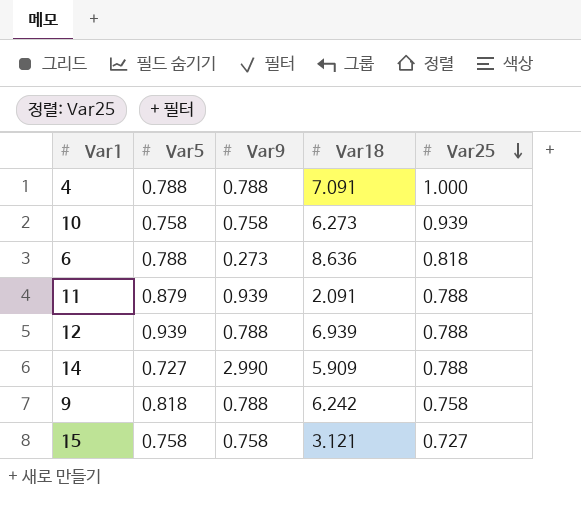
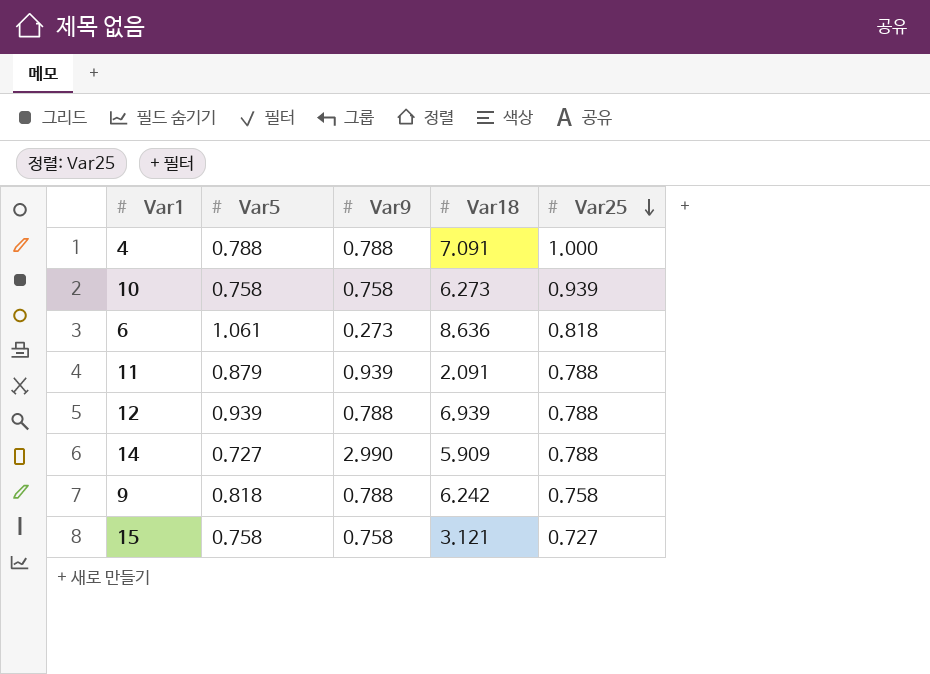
6 | Var5: 0.788 -> 1.061

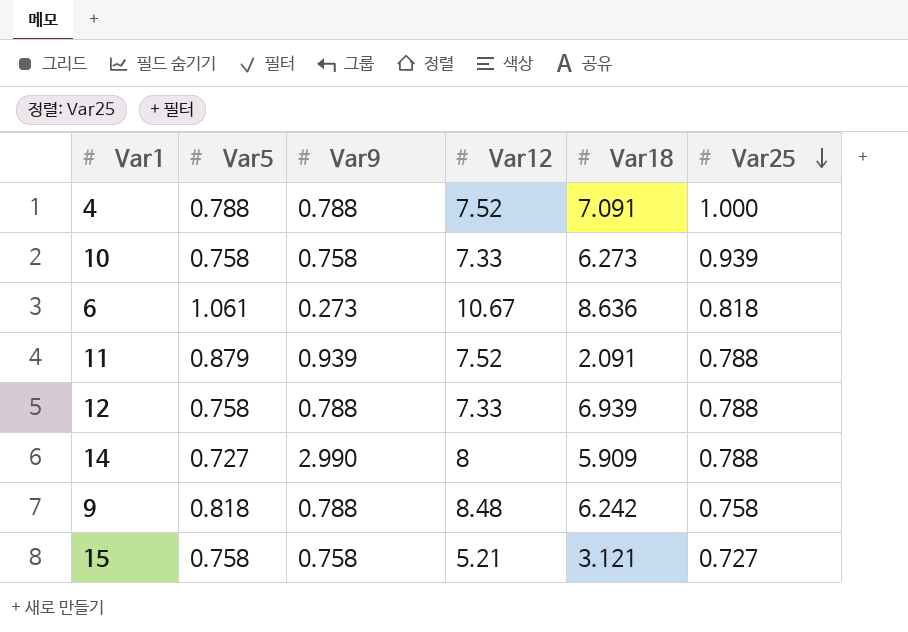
column Var12 | position: none -> 4
12 | Var5: 0.939 -> 0.758

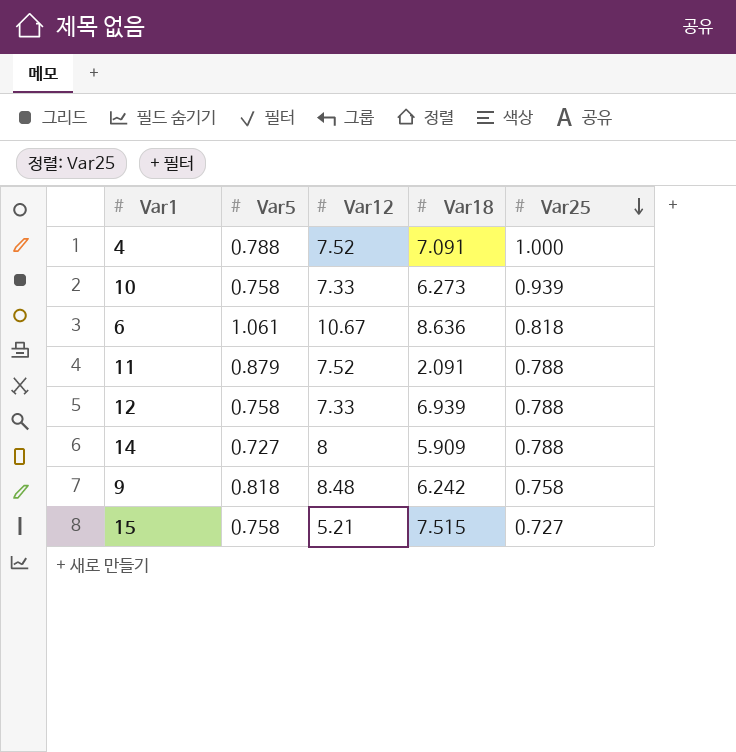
column Var9 | position: 3 -> none
15 | Var18: 3.121 -> 7.515

